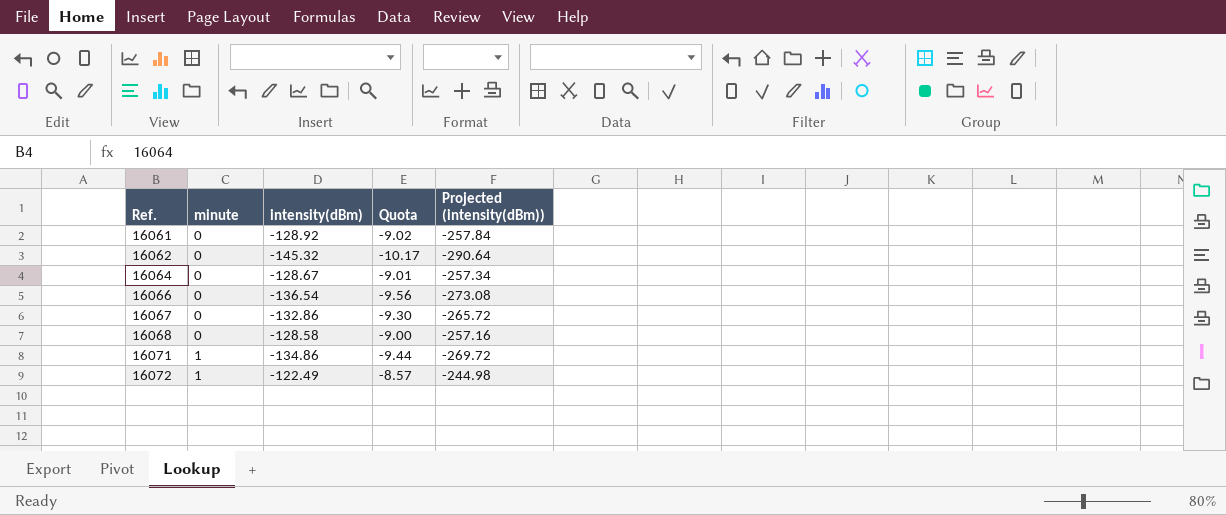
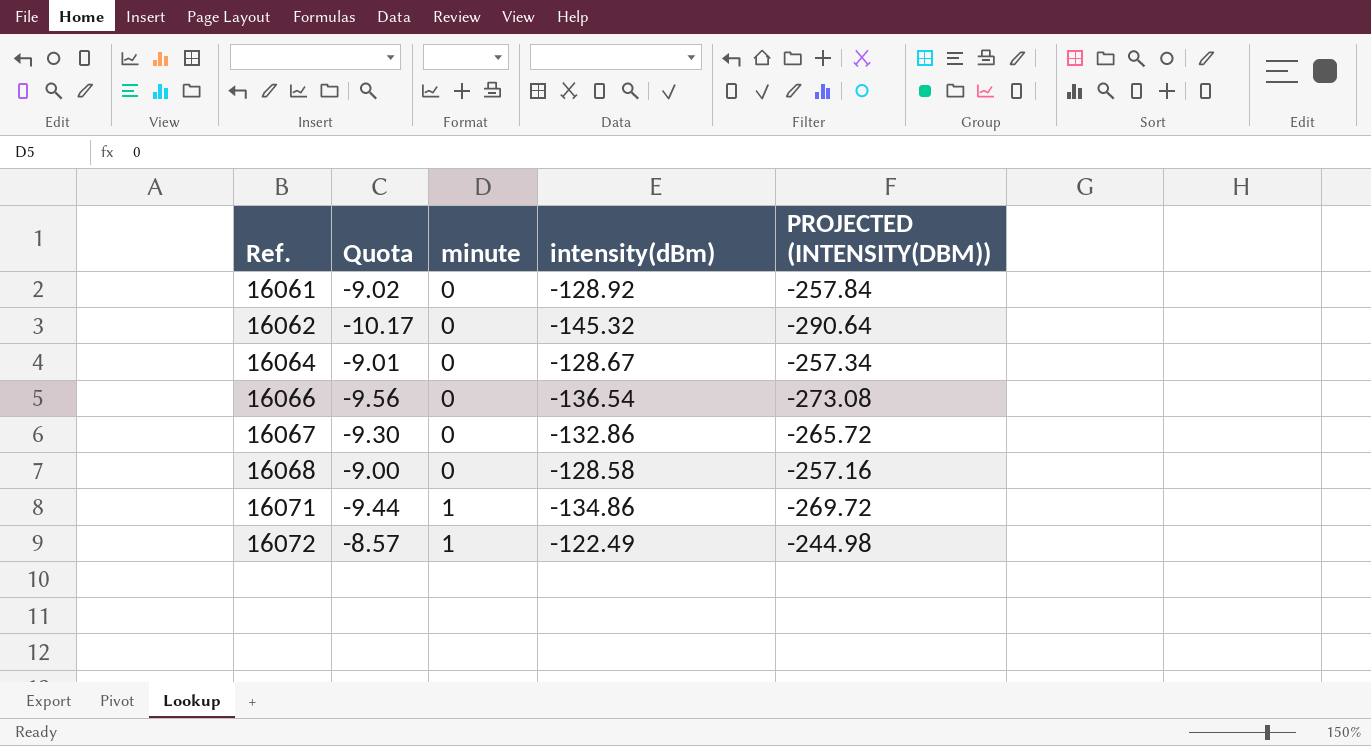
column Quota | position: 4 -> 2
column name: Projected (intensity(dBm)) -> PROJECTED (INTENSITY(DBM))

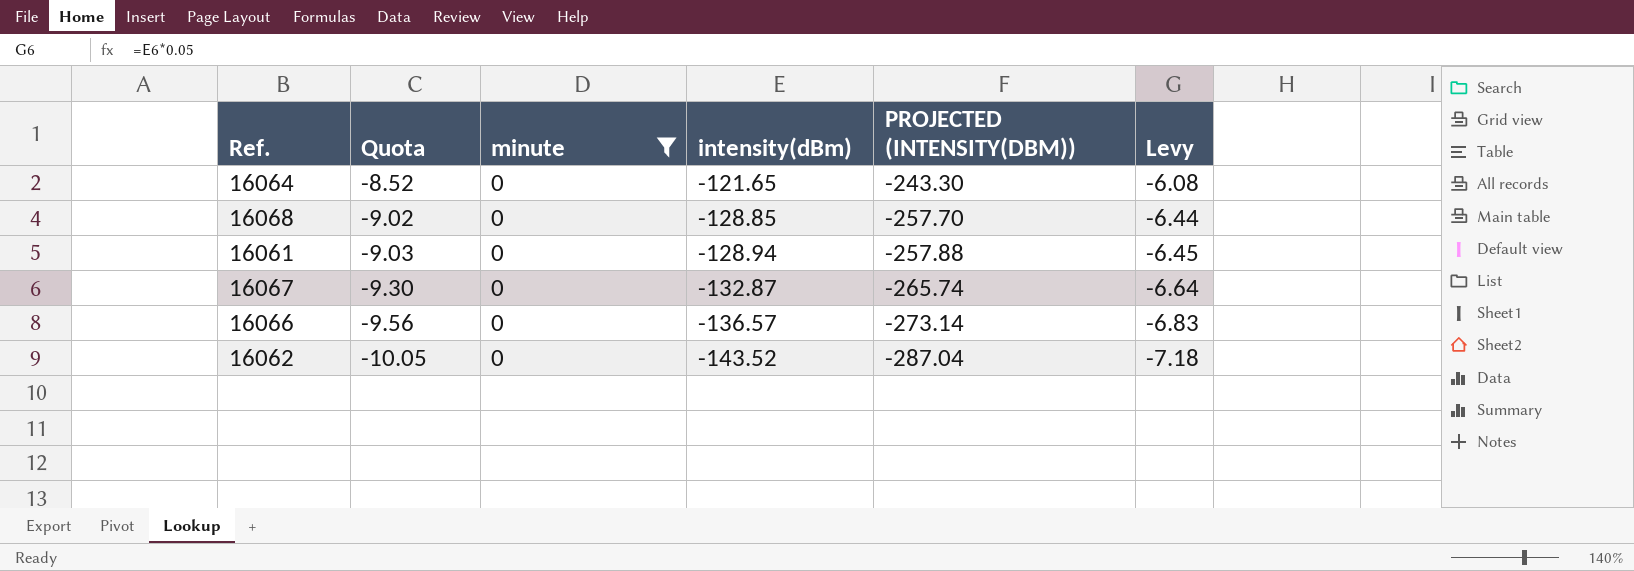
filter: none -> minute = 0
row order: Ref. ascending -> Quota descending
column Levy | formula: none -> [intensity(dBm)] * 0.05
16064 | Quota: -9.01 -> -8.52
16064 | intensity(dBm): -128.67 -> -121.65
16064 | PROJECTED (INTENSITY(DBM)): -257.34 -> -243.30
16068 | Quota: -9.00 -> -9.02
16068 | intensity(dBm): -128.58 -> -128.85
16068 | PROJECTED (INTENSITY(DBM)): -257.16 -> -257.70
16061 | Quota: -9.02 -> -9.03
16061 | intensity(dBm): -128.92 -> -128.94
16061 | PROJECTED (INTENSITY(DBM)): -257.84 -> -257.88
16067 | intensity(dBm): -132.86 -> -132.87
16067 | PROJECTED (INTENSITY(DBM)): -265.72 -> -265.74
16066 | intensity(dBm): -136.54 -> -136.57
16066 | PROJECTED (INTENSITY(DBM)): -273.08 -> -273.14
16062 | Quota: -10.17 -> -10.05
16062 | intensity(dBm): -145.32 -> -143.52
16062 | PROJECTED (INTENSITY(DBM)): -290.64 -> -287.04

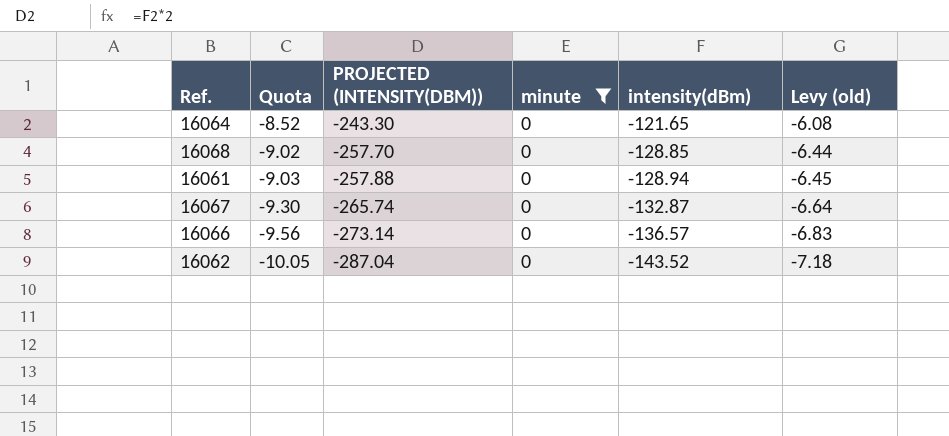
column PROJECTED (INTENSITY(DBM)) | position: 5 -> 3
column name: Levy -> Levy (old)

